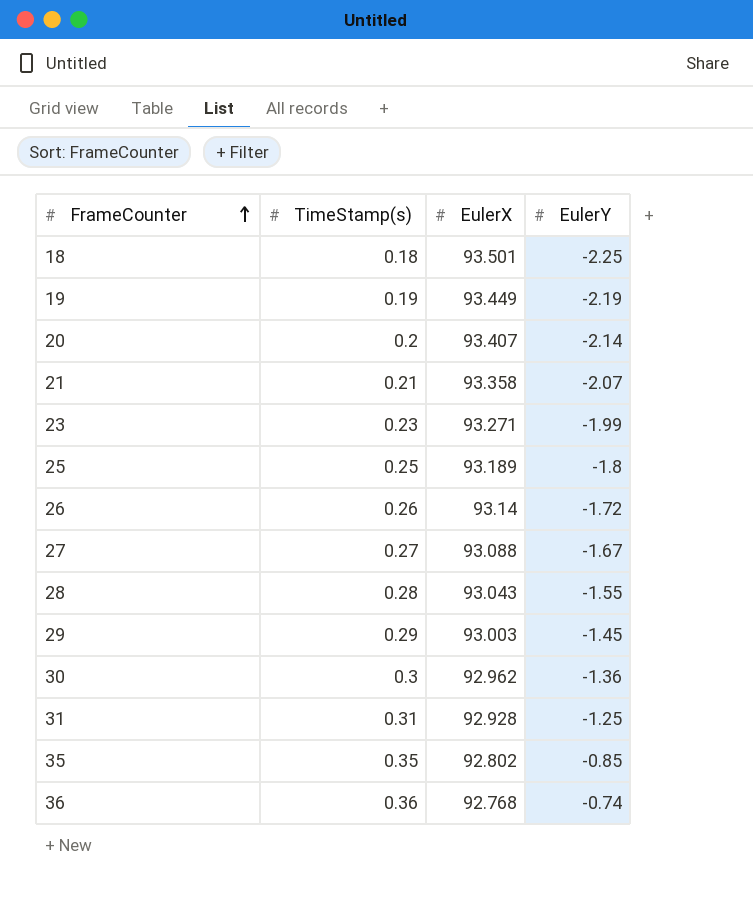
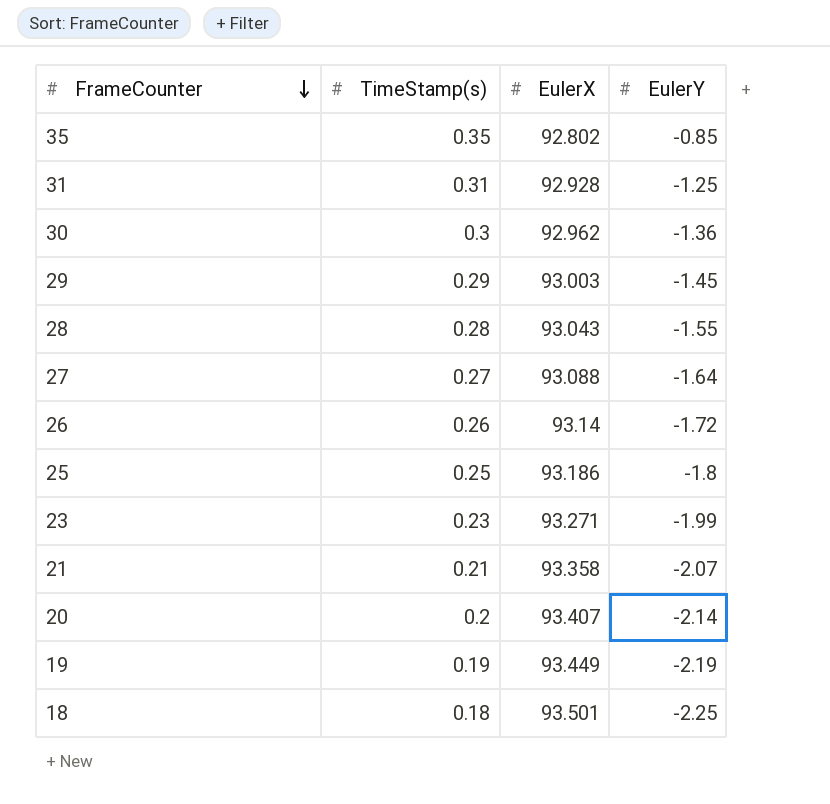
row order: FrameCounter ascending -> FrameCounter descending
row 36: 0.36 | 92.768 | -0.74 -> none
27 | EulerY: -1.67 -> -1.64
25 | EulerX: 93.189 -> 93.186

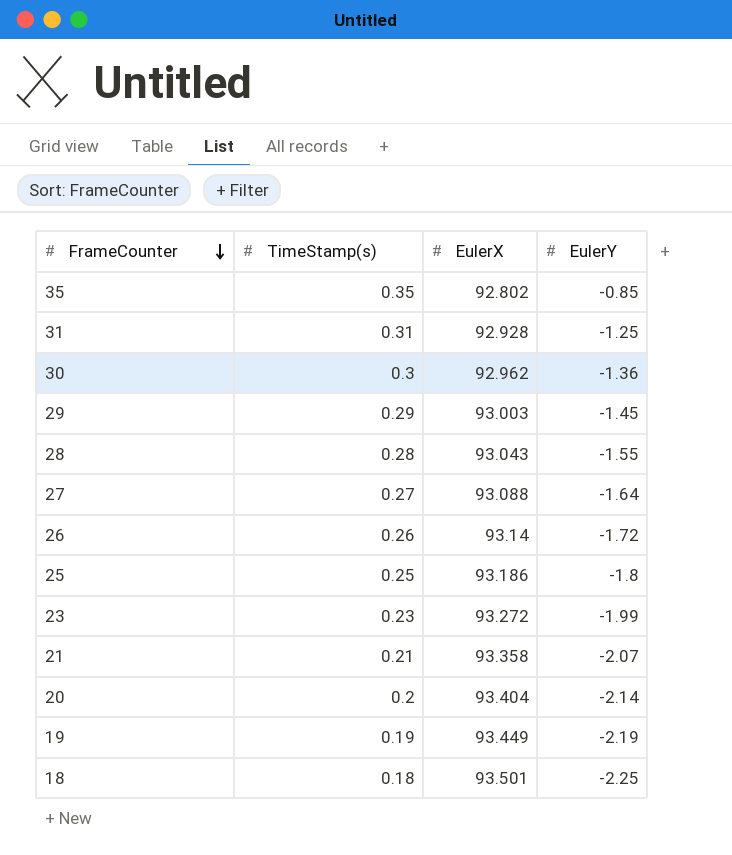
23 | EulerX: 93.271 -> 93.272
20 | EulerX: 93.407 -> 93.404

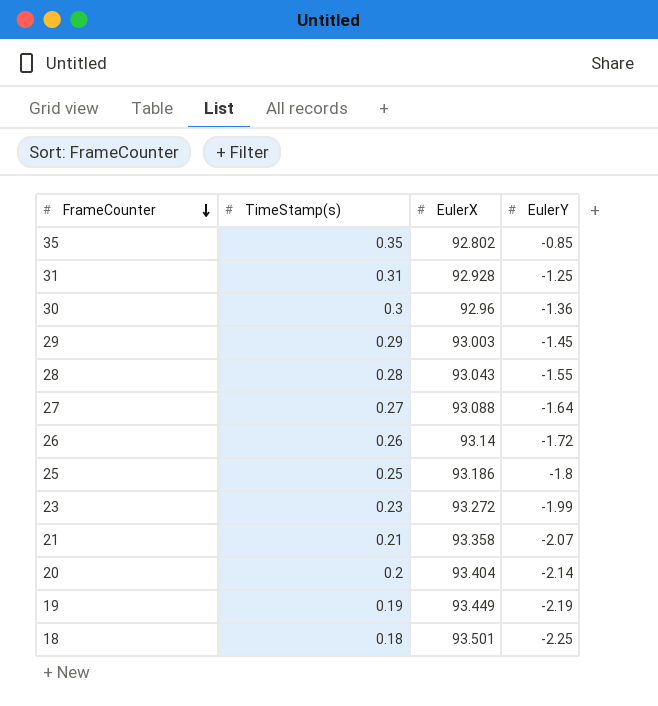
30 | EulerX: 92.962 -> 92.96

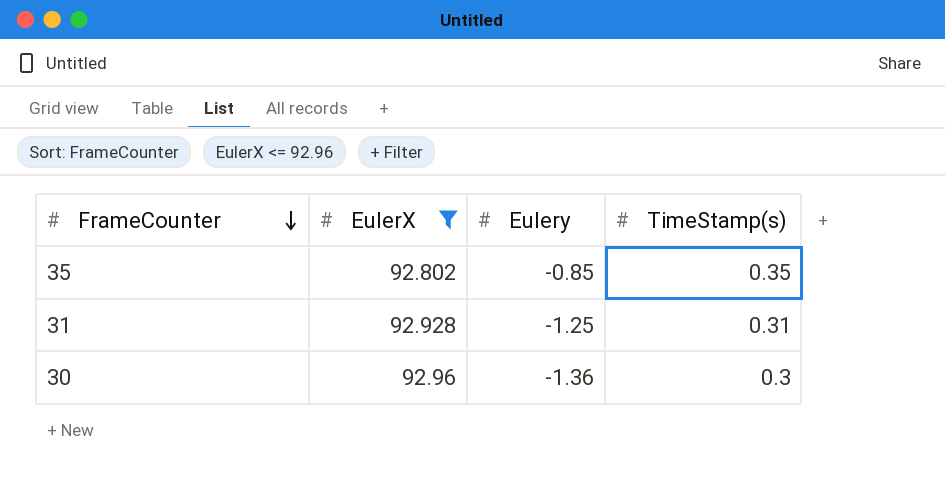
filter: none -> EulerX <= 92.96
column name: EulerY -> Eulery
column TimeStamp(s) | position: 2 -> 4

